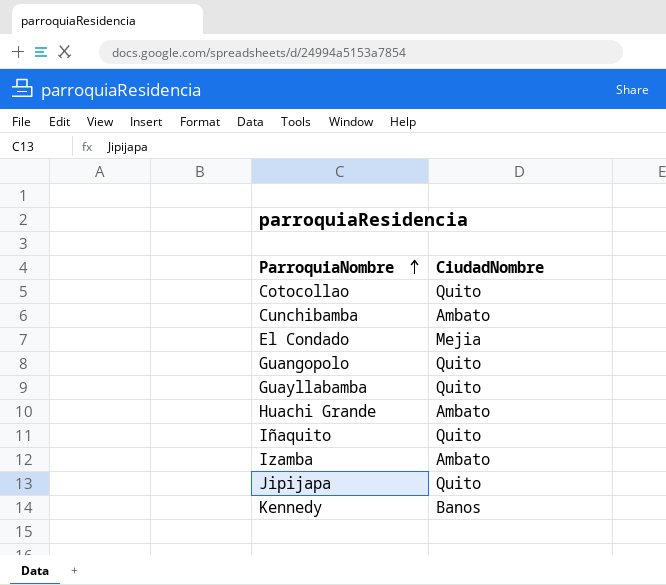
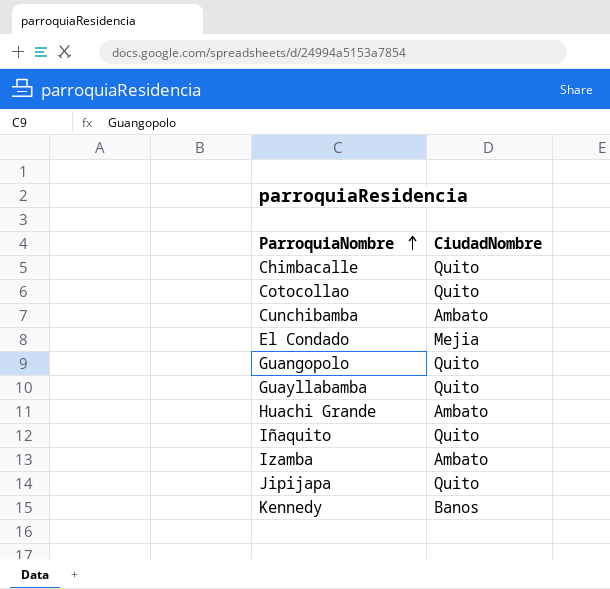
row Chimbacalle: none -> Quito

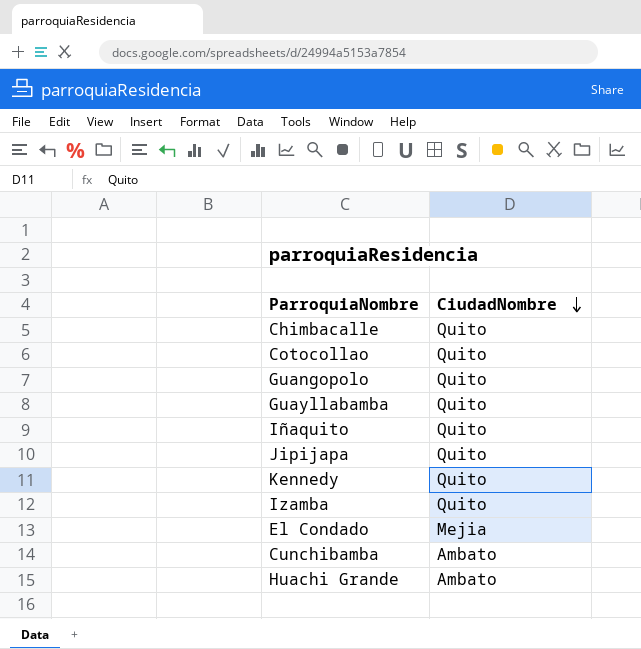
row order: ParroquiaNombre ascending -> CiudadNombre descending
Kennedy | CiudadNombre: Banos -> Quito
Izamba | CiudadNombre: Ambato -> Quito

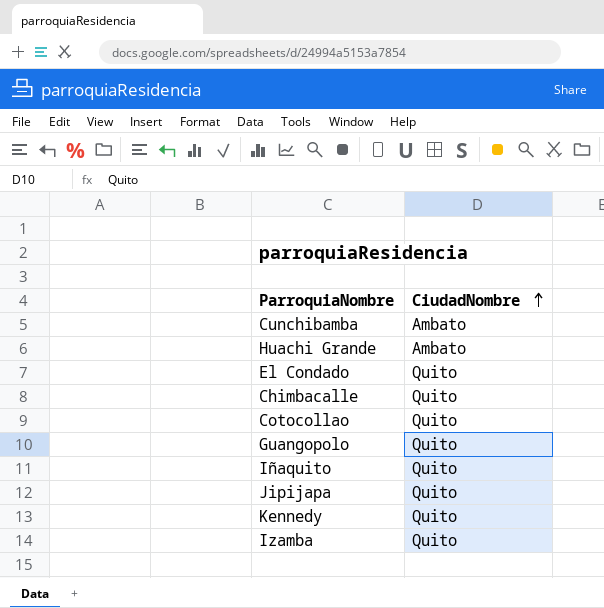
row order: CiudadNombre descending -> CiudadNombre ascending
row Guayllabamba: Quito -> none
El Condado | CiudadNombre: Mejia -> Quito

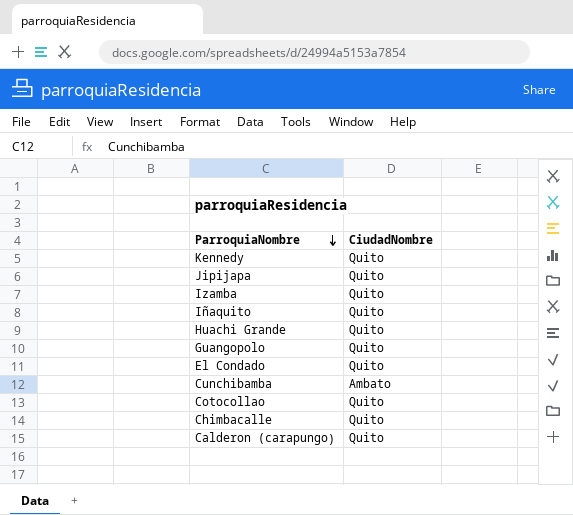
row order: CiudadNombre ascending -> ParroquiaNombre descending
Huachi Grande | CiudadNombre: Ambato -> Quito
row Calderon (carapungo): none -> Quito

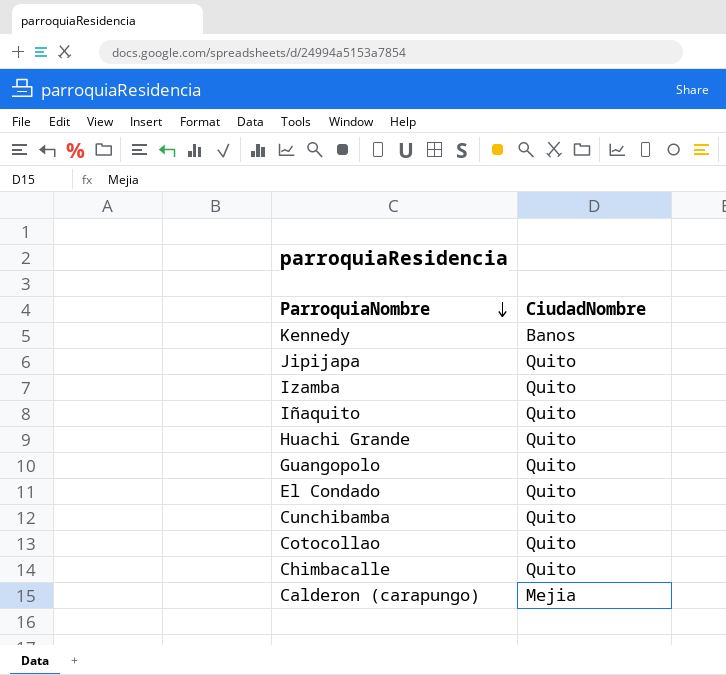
Kennedy | CiudadNombre: Quito -> Banos
Cunchibamba | CiudadNombre: Ambato -> Quito
Calderon (carapungo) | CiudadNombre: Quito -> Mejia

